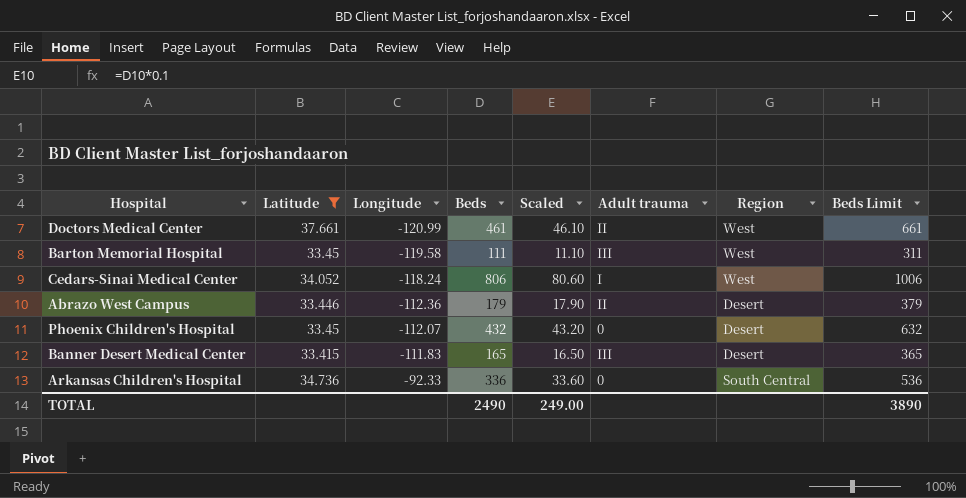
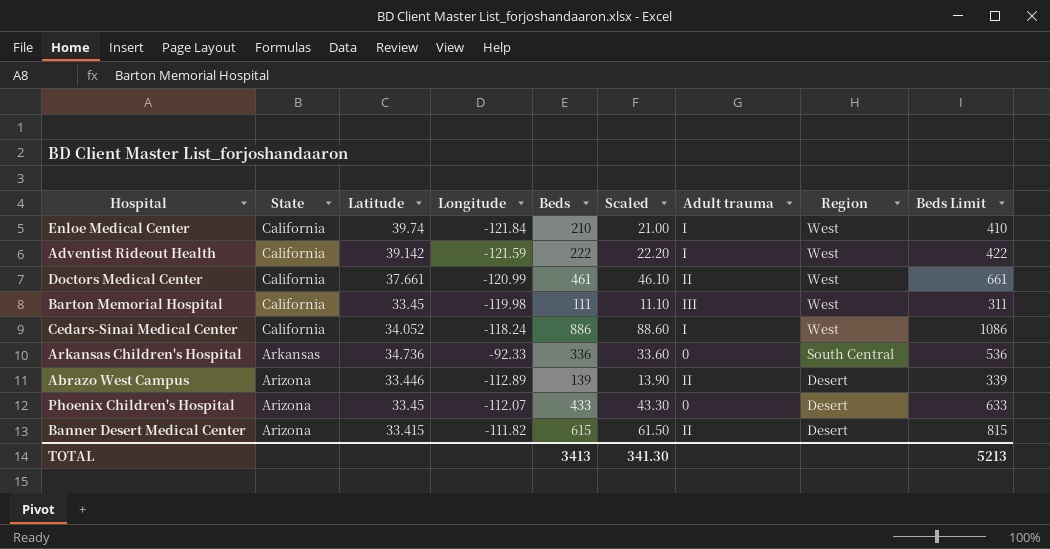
filter: Latitude <= 37.661 -> none
row order: Longitude ascending -> State descending
column State | position: none -> 2
Barton Memorial Hospital | Longitude: -119.58 -> -119.98
Cedars-Sinai Medical Center | Beds: 806 -> 886
Cedars-Sinai Medical Center | Scaled: 80.60 -> 88.60
Cedars-Sinai Medical Center | Beds Limit: 1006 -> 1086
Abrazo West Campus | Longitude: -112.36 -> -112.89
Abrazo West Campus | Beds: 179 -> 139
Abrazo West Campus | Scaled: 17.90 -> 13.90
Abrazo West Campus | Beds Limit: 379 -> 339
Phoenix Children's Hospital | Beds: 432 -> 433
Phoenix Children's Hospital | Scaled: 43.20 -> 43.30
Phoenix Children's Hospital | Beds Limit: 632 -> 633
Banner Desert Medical Center | Longitude: -111.83 -> -111.82
Banner Desert Medical Center | Beds: 165 -> 615
Banner Desert Medical Center | Scaled: 16.50 -> 61.50
Banner Desert Medical Center | Adult trauma: III -> II
Banner Desert Medical Center | Beds Limit: 365 -> 815
TOTAL | Beds: 2490 -> 3413
TOTAL | Scaled: 249.00 -> 341.30
TOTAL | Beds Limit: 3890 -> 5213

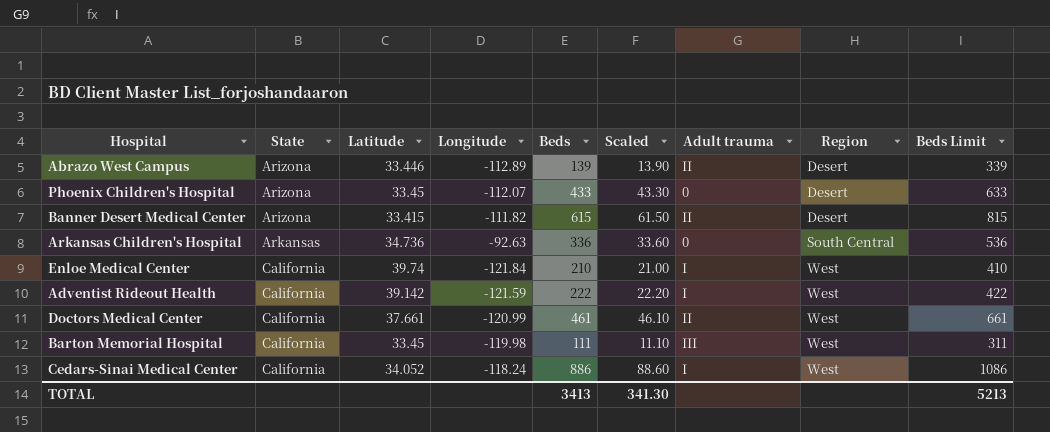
row order: State descending -> State ascending
Arkansas Children's Hospital | Longitude: -92.33 -> -92.63

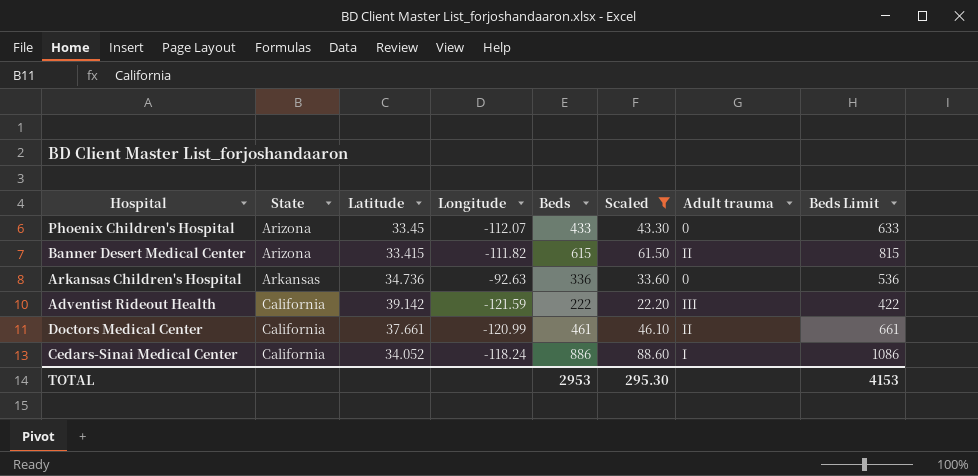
filter: none -> Scaled >= 22.20
column Region | position: 8 -> none
Adventist Rideout Health | Adult trauma: I -> III
TOTAL | Beds: 3413 -> 2953
TOTAL | Scaled: 341.30 -> 295.30
TOTAL | Beds Limit: 5213 -> 4153

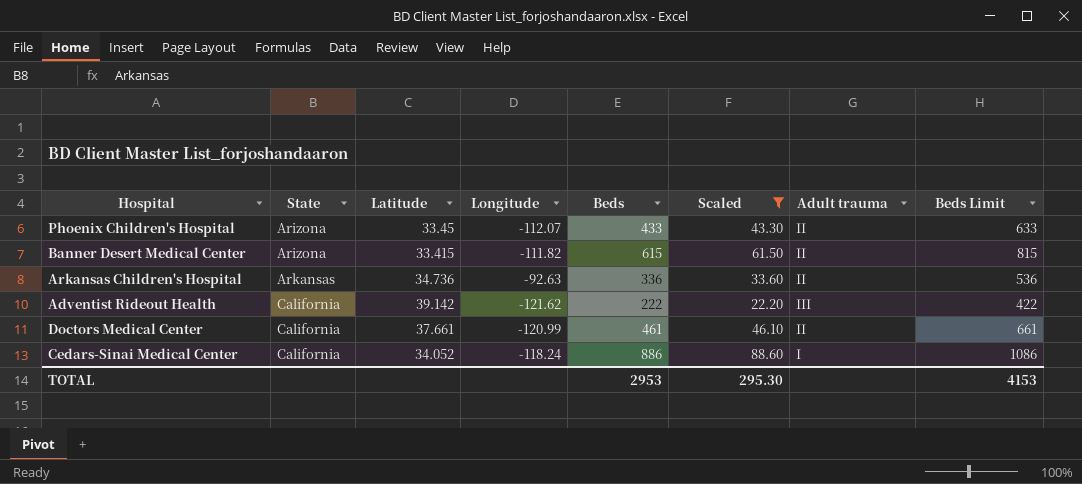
Phoenix Children's Hospital | Adult trauma: 0 -> II
Arkansas Children's Hospital | Adult trauma: 0 -> II
Adventist Rideout Health | Longitude: -121.59 -> -121.62

